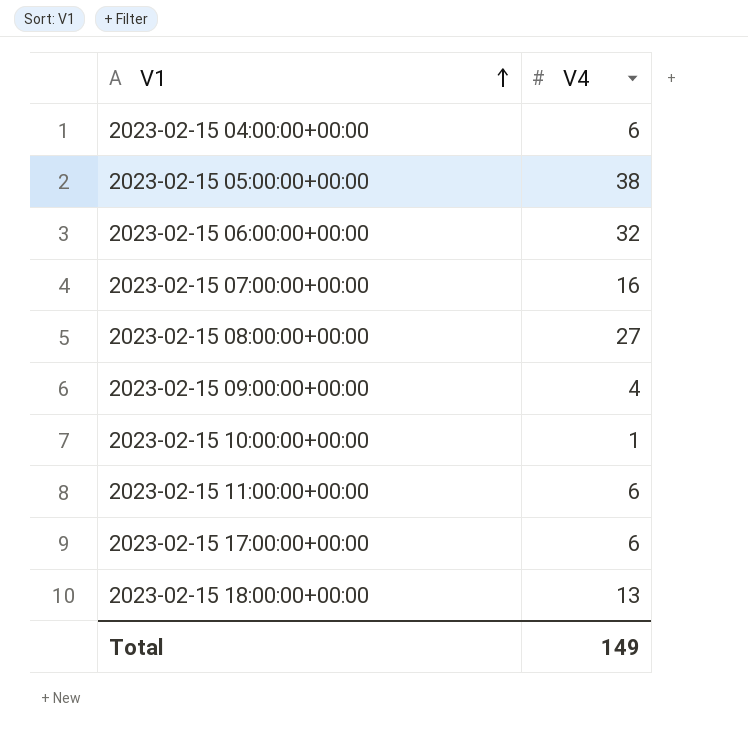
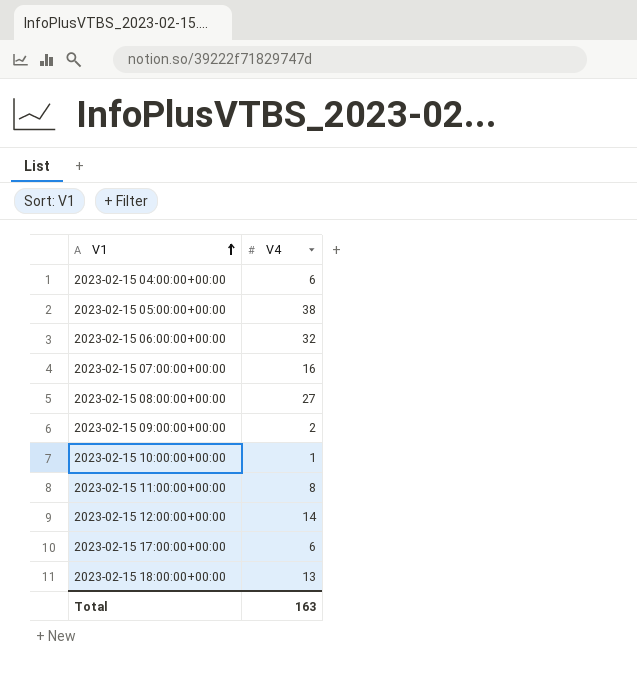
2023-02-15 09:00:00+00:00 | V4: 4 -> 2
2023-02-15 11:00:00+00:00 | V4: 6 -> 8
row 2023-02-15 12:00:00+00:00: none -> 14
Total | V4: 149 -> 163

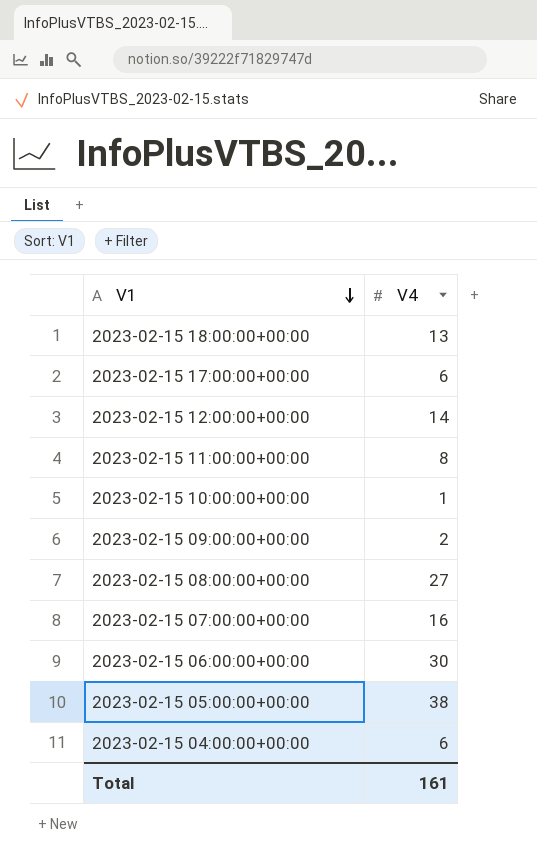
row order: V1 ascending -> V1 descending
2023-02-15 06:00:00+00:00 | V4: 32 -> 30
Total | V4: 163 -> 161

